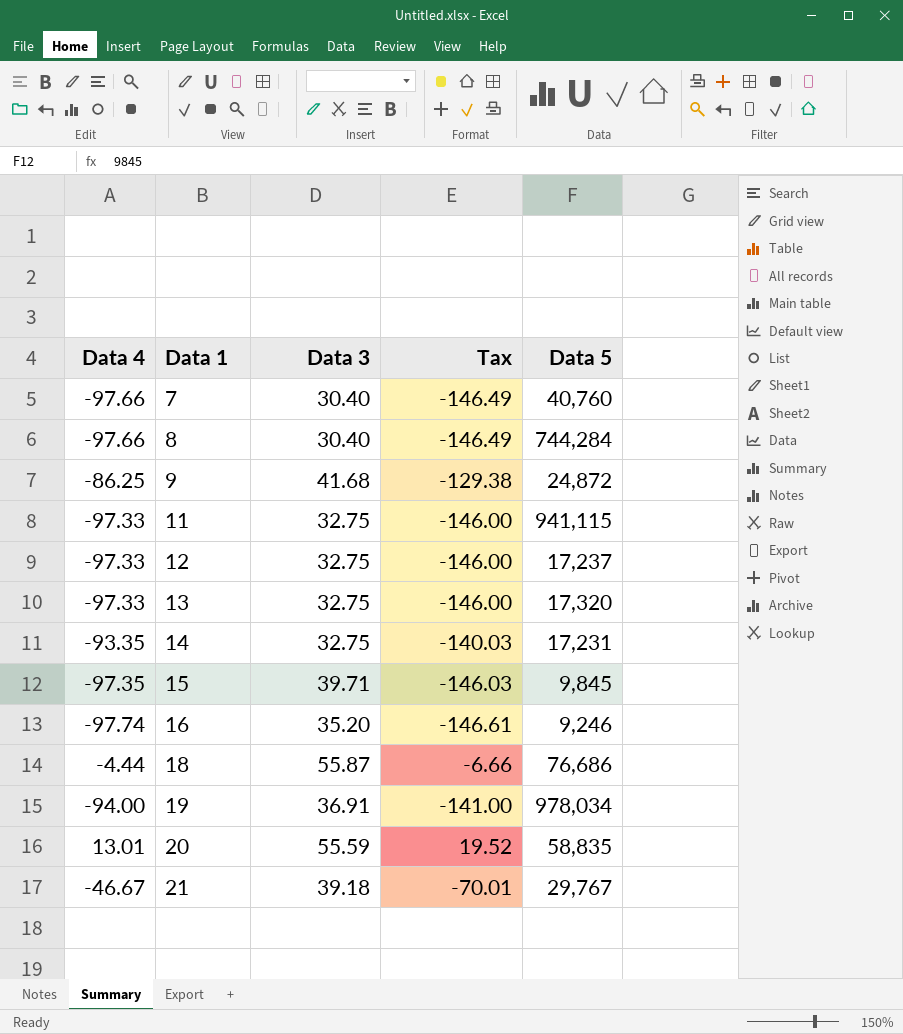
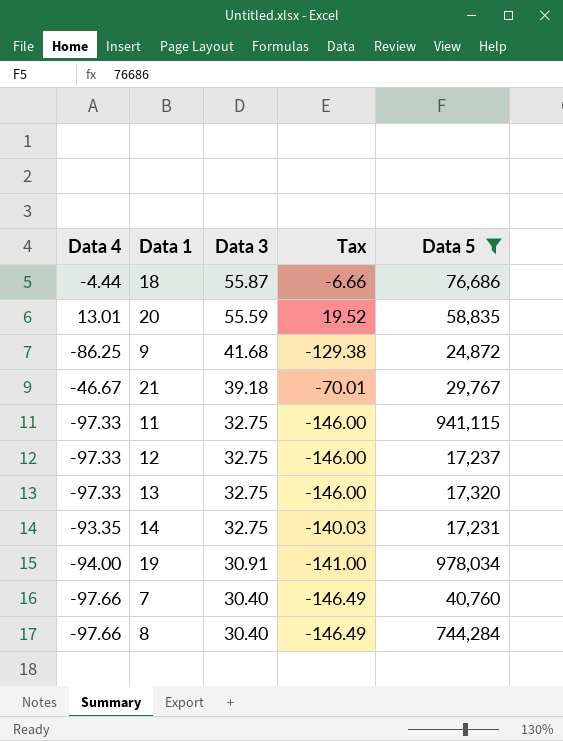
filter: none -> Data 5 >= 17,231
row order: Data 1 ascending -> Data 3 descending
19 | Data 3: 36.91 -> 30.91

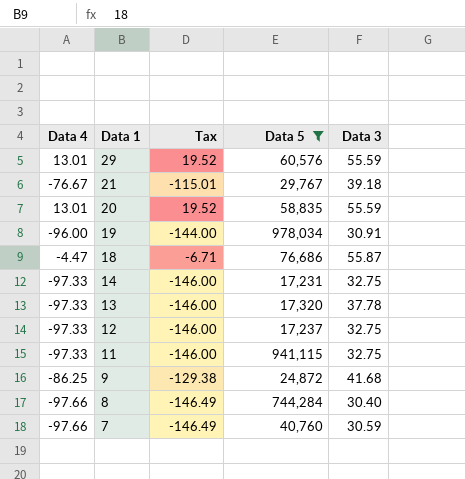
row order: Data 3 descending -> Data 1 descending
column Data 3 | position: 3 -> 5
row 29: none -> 13.01 | 19.52 | 60,576 | 55.59
21 | Data 4: -46.67 -> -76.67
21 | Tax: -70.01 -> -115.01
19 | Data 4: -94.00 -> -96.00
19 | Tax: -141.00 -> -144.00
18 | Data 4: -4.44 -> -4.47
18 | Tax: -6.66 -> -6.71
14 | Data 4: -93.35 -> -97.33
14 | Tax: -140.03 -> -146.00
13 | Data 3: 32.75 -> 37.78
7 | Data 3: 30.40 -> 30.59

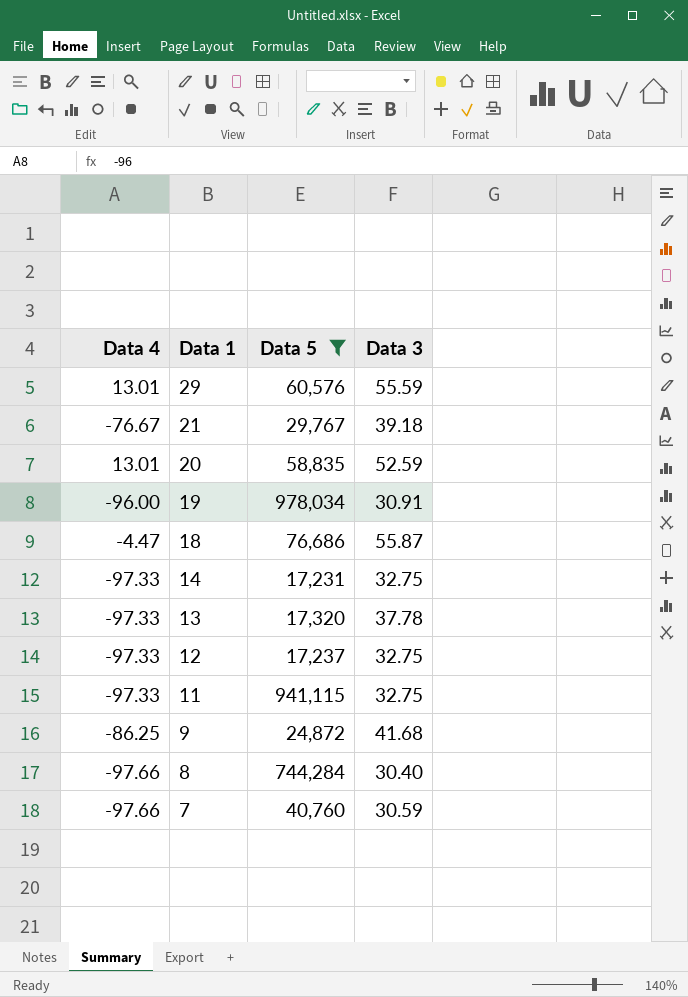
column Tax | formula: [Data 4] * 1.5 -> none
20 | Data 3: 55.59 -> 52.59

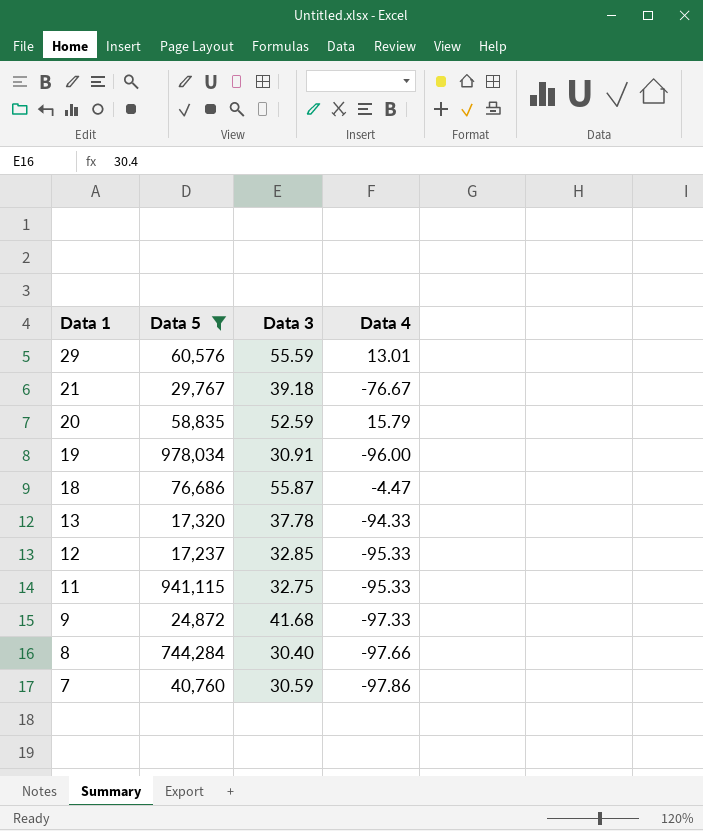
column Data 4 | position: 1 -> 4
row 14: -97.33 | 17,231 | 32.75 -> none
20 | Data 4: 13.01 -> 15.79
13 | Data 4: -97.33 -> -94.33
12 | Data 3: 32.75 -> 32.85
12 | Data 4: -97.33 -> -95.33
11 | Data 4: -97.33 -> -95.33
9 | Data 4: -86.25 -> -97.33
7 | Data 4: -97.66 -> -97.86

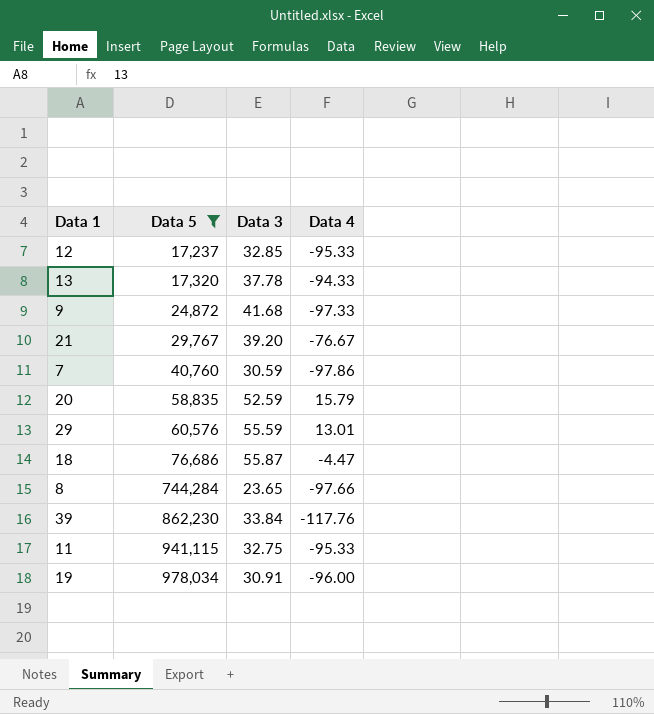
row order: Data 1 descending -> Data 5 ascending
21 | Data 3: 39.18 -> 39.20
8 | Data 3: 30.40 -> 23.65
row 39: none -> 862,230 | 33.84 | -117.76

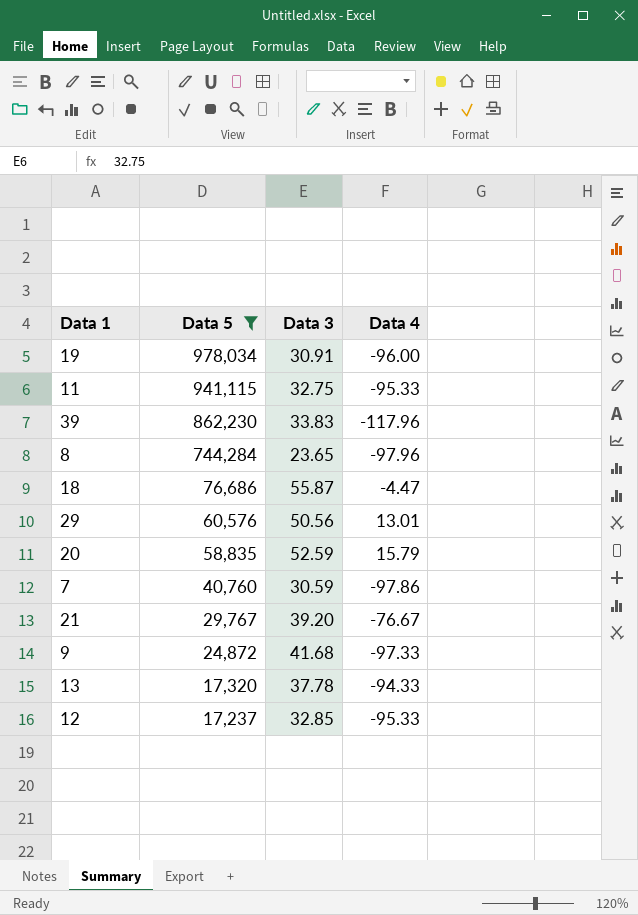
row order: Data 5 ascending -> Data 5 descending
39 | Data 3: 33.84 -> 33.83
39 | Data 4: -117.76 -> -117.96
8 | Data 4: -97.66 -> -97.96
29 | Data 3: 55.59 -> 50.56

